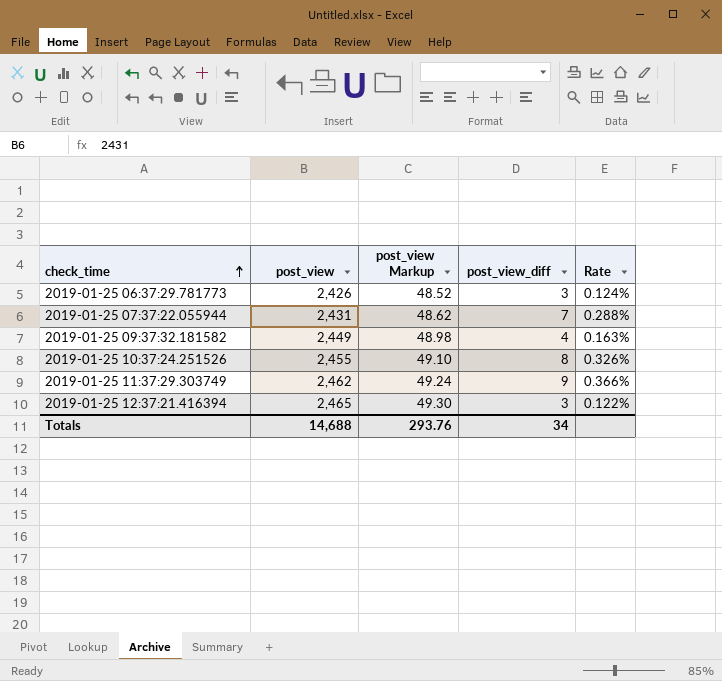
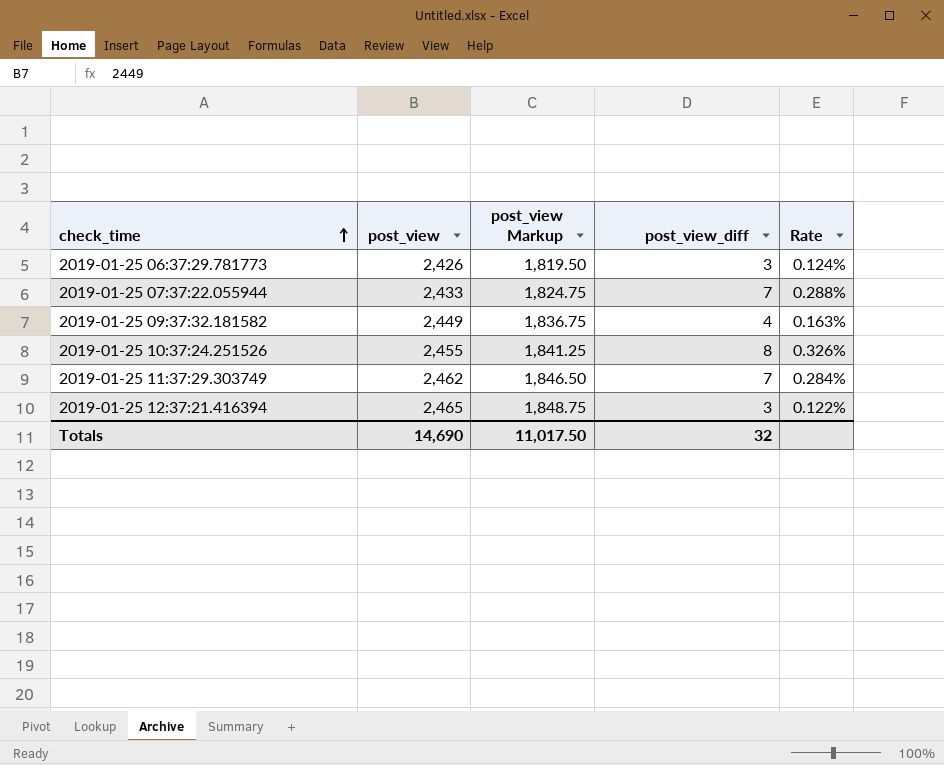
column post_view Markup | formula: [post_view] * 0.02 -> [post_view] * 0.75
2019-01-25 07:37:22.055944 | post_view: 2,431 -> 2,433
2019-01-25 11:37:29.303749 | post_view_diff: 9 -> 7
2019-01-25 11:37:29.303749 | Rate: 0.366% -> 0.284%
Totals | post_view: 14,688 -> 14,690
Totals | post_view Markup: 293.76 -> 11,017.50
Totals | post_view_diff: 34 -> 32

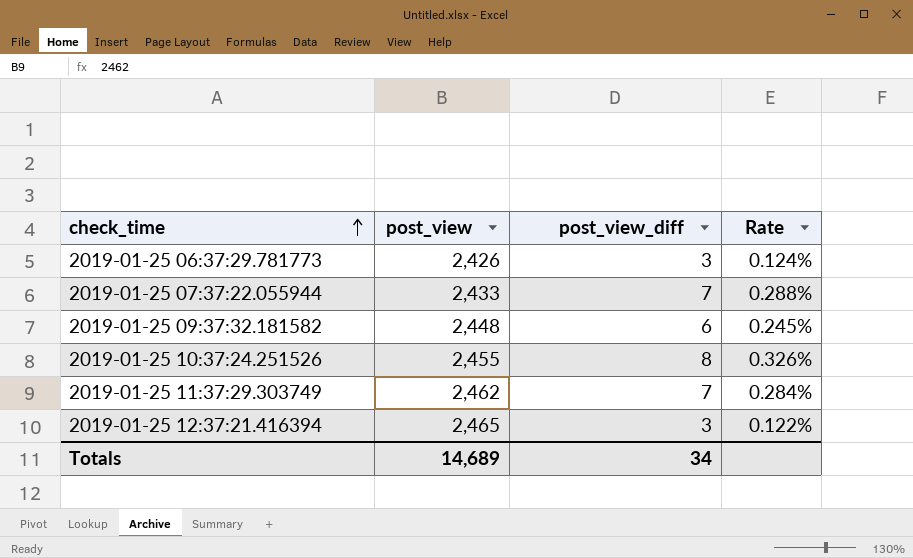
column post_view Markup | formula: [post_view] * 0.75 -> none
2019-01-25 09:37:32.181582 | post_view: 2,449 -> 2,448
2019-01-25 09:37:32.181582 | post_view_diff: 4 -> 6
2019-01-25 09:37:32.181582 | Rate: 0.163% -> 0.245%
Totals | post_view: 14,690 -> 14,689
Totals | post_view_diff: 32 -> 34

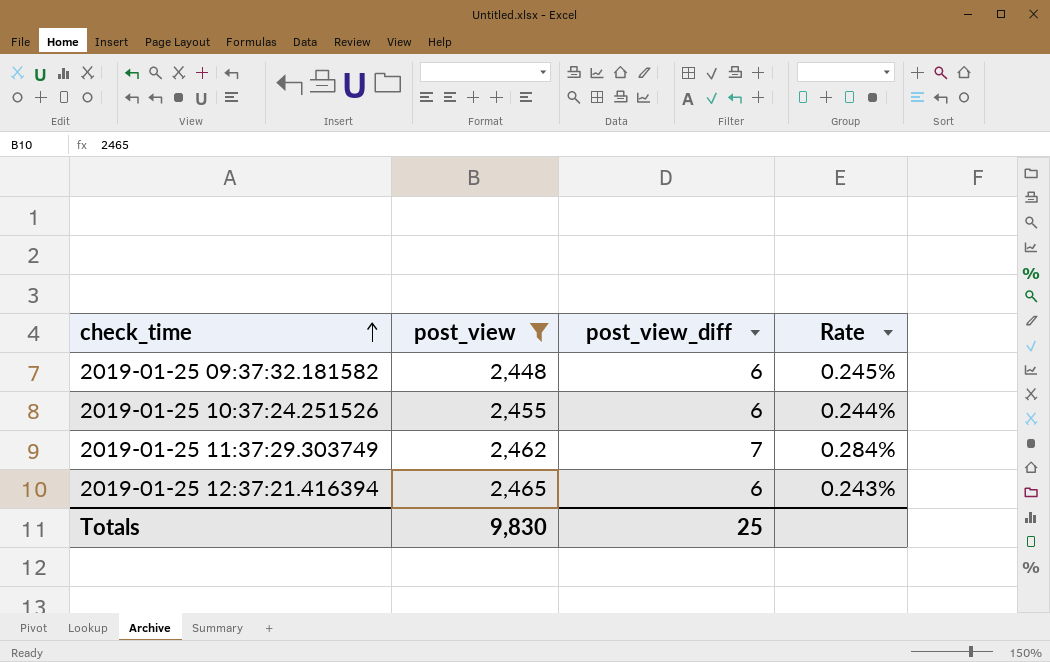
filter: none -> post_view >= 2,448
2019-01-25 10:37:24.251526 | post_view_diff: 8 -> 6
2019-01-25 10:37:24.251526 | Rate: 0.326% -> 0.244%
2019-01-25 12:37:21.416394 | post_view_diff: 3 -> 6
2019-01-25 12:37:21.416394 | Rate: 0.122% -> 0.243%
Totals | post_view: 14,689 -> 9,830
Totals | post_view_diff: 34 -> 25

